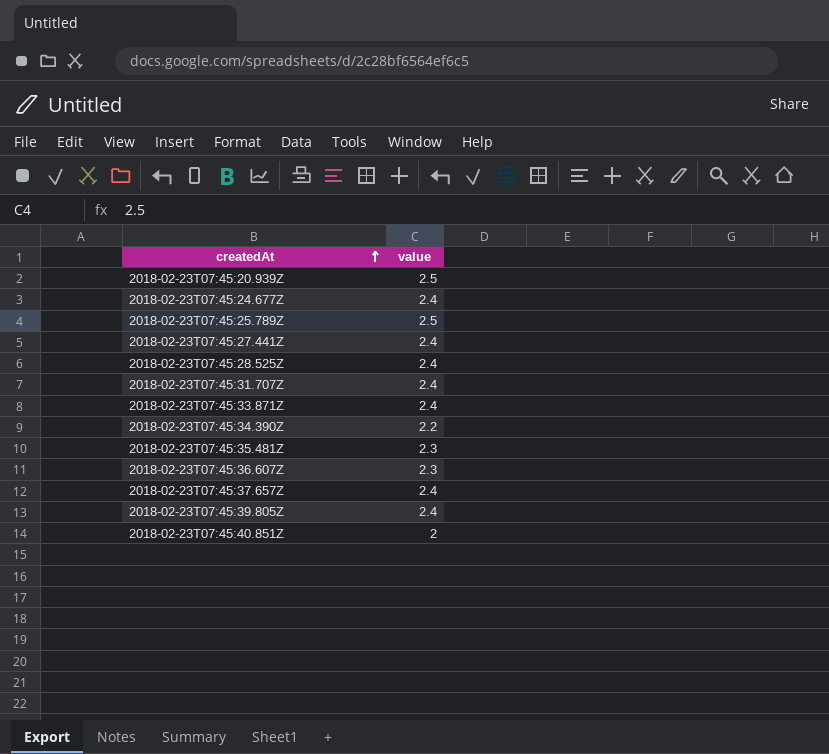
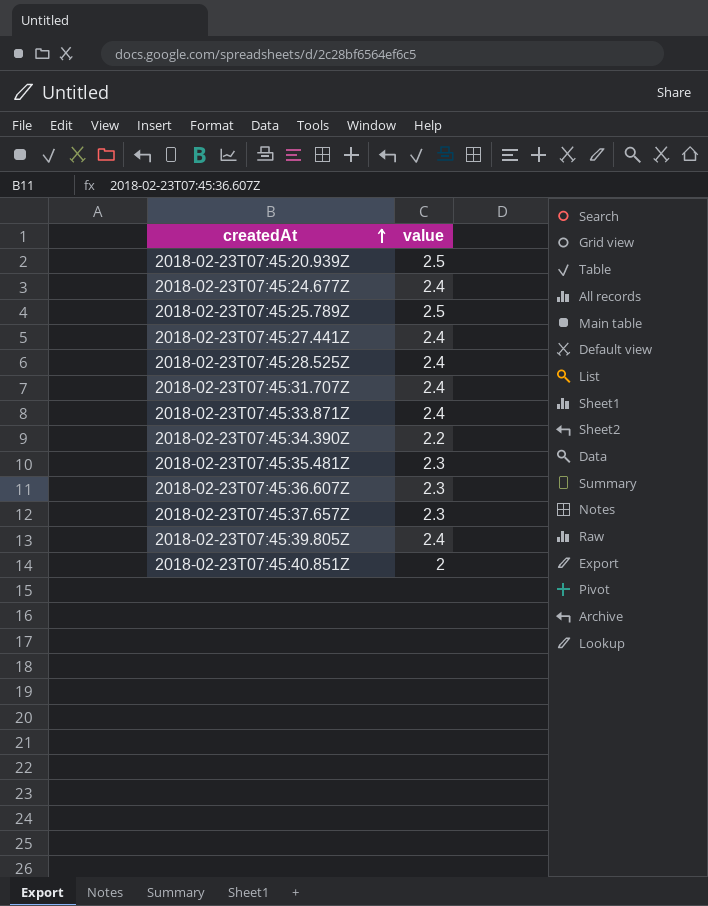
2018-02-23T07:45:37.657Z | value: 2.4 -> 2.3

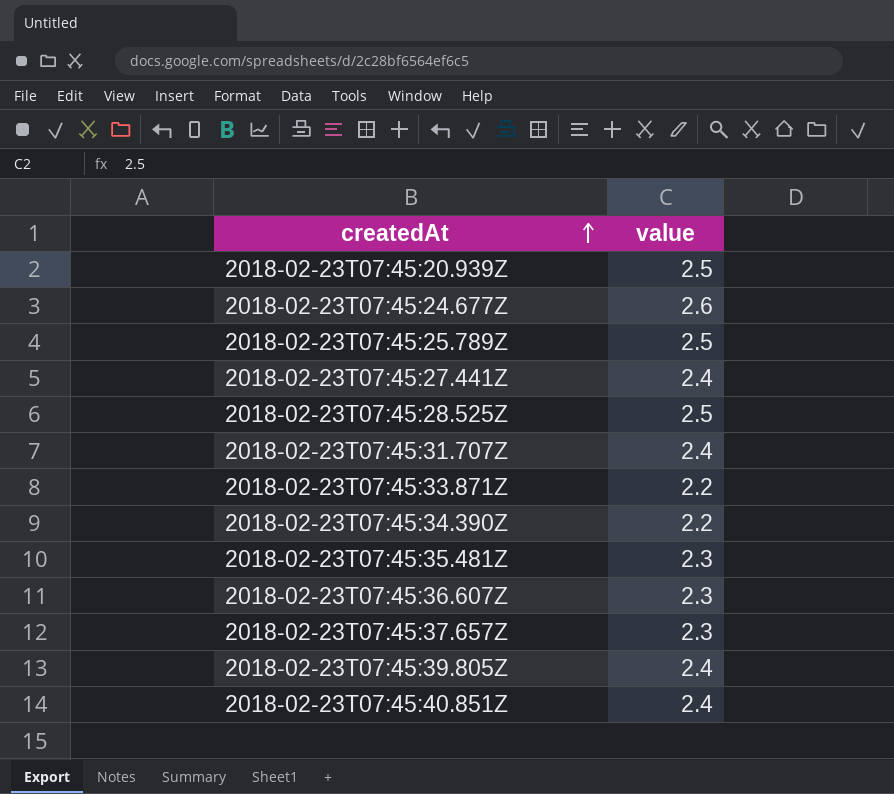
2018-02-23T07:45:24.677Z | value: 2.4 -> 2.6
2018-02-23T07:45:28.525Z | value: 2.4 -> 2.5
2018-02-23T07:45:33.871Z | value: 2.4 -> 2.2
2018-02-23T07:45:40.851Z | value: 2 -> 2.4

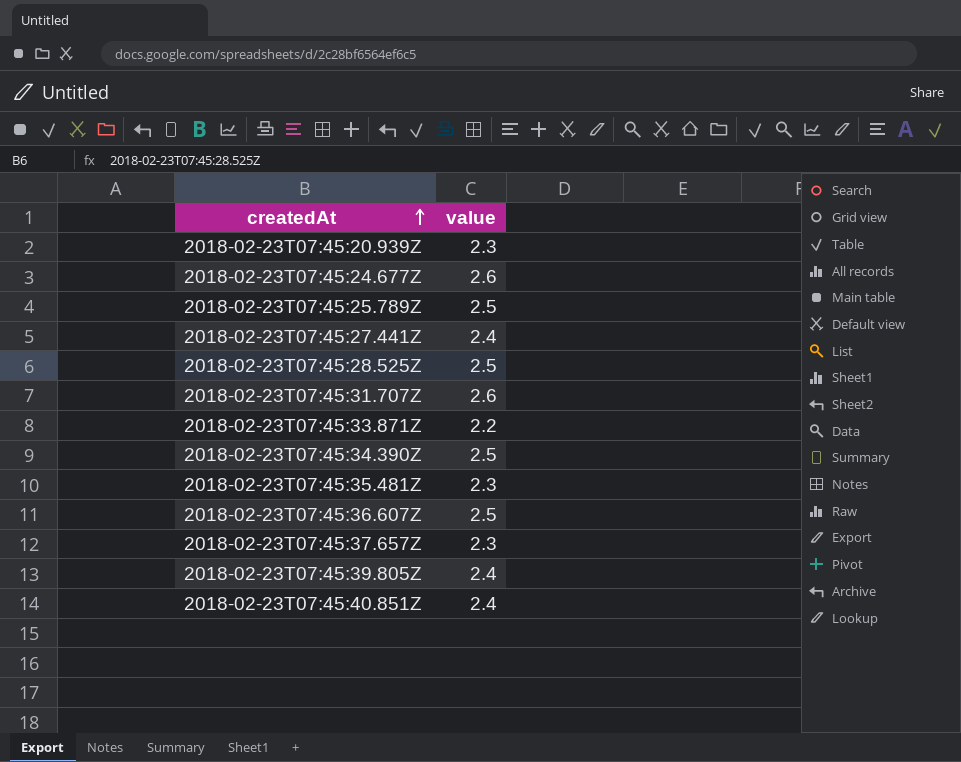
2018-02-23T07:45:20.939Z | value: 2.5 -> 2.3
2018-02-23T07:45:31.707Z | value: 2.4 -> 2.6
2018-02-23T07:45:34.390Z | value: 2.2 -> 2.5
2018-02-23T07:45:36.607Z | value: 2.3 -> 2.5

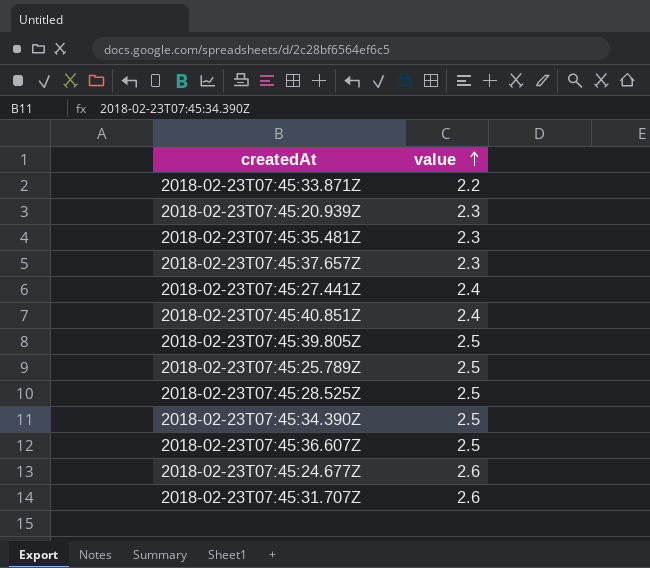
row order: createdAt ascending -> value ascending
2018-02-23T07:45:39.805Z | value: 2.4 -> 2.5

